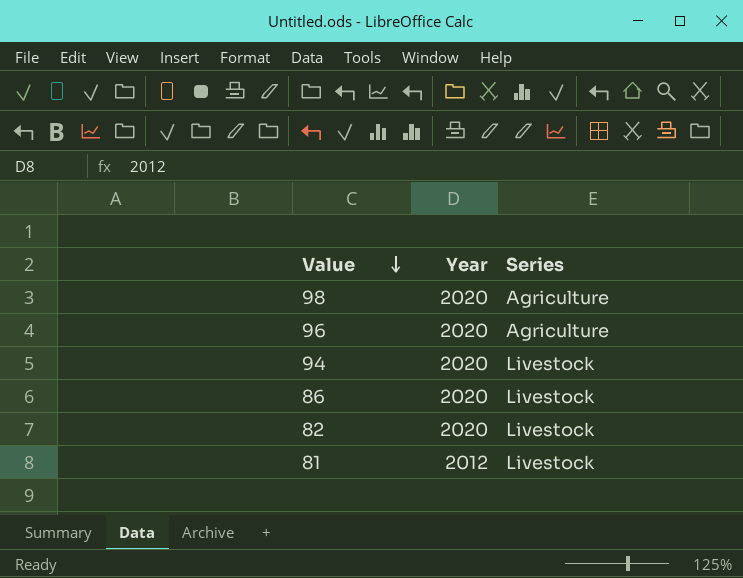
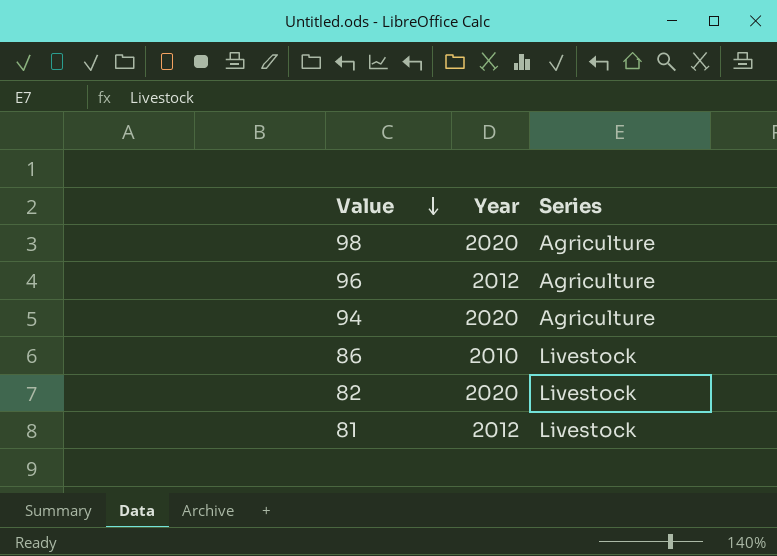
96 | Year: 2020 -> 2012
94 | Series: Livestock -> Agriculture
86 | Year: 2020 -> 2010

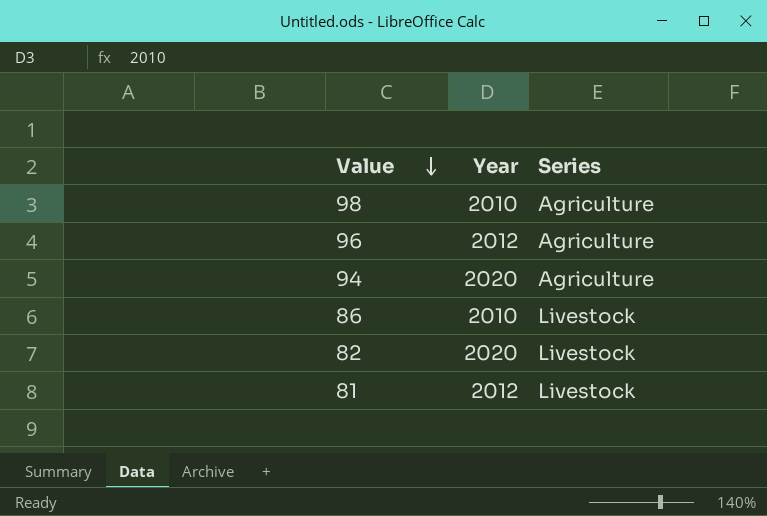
98 | Year: 2020 -> 2010

